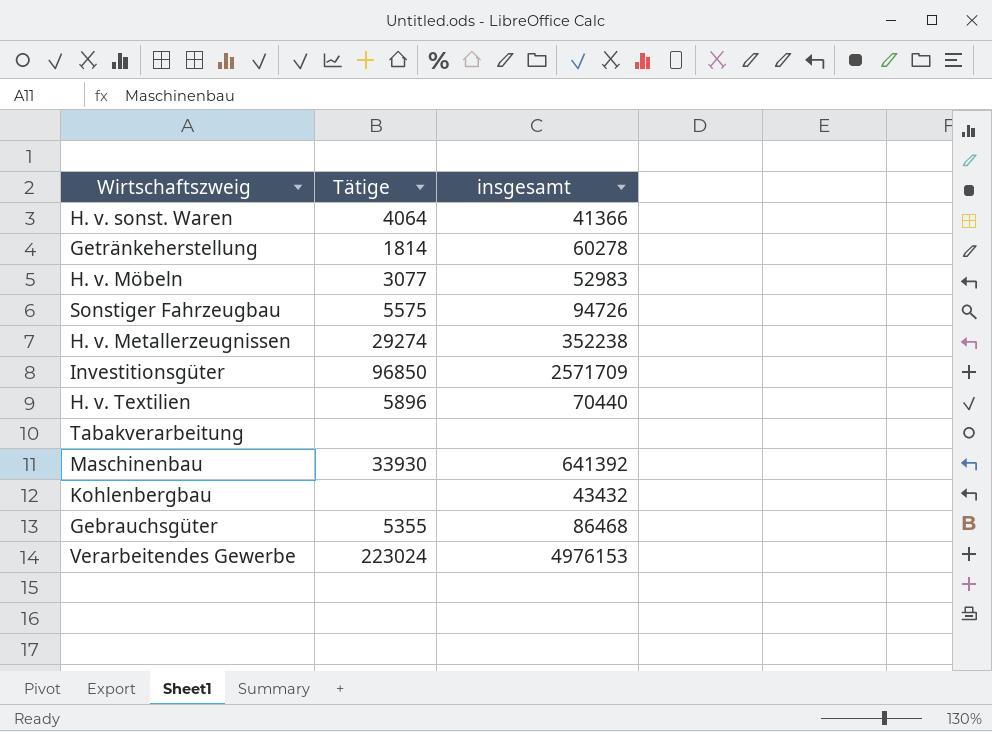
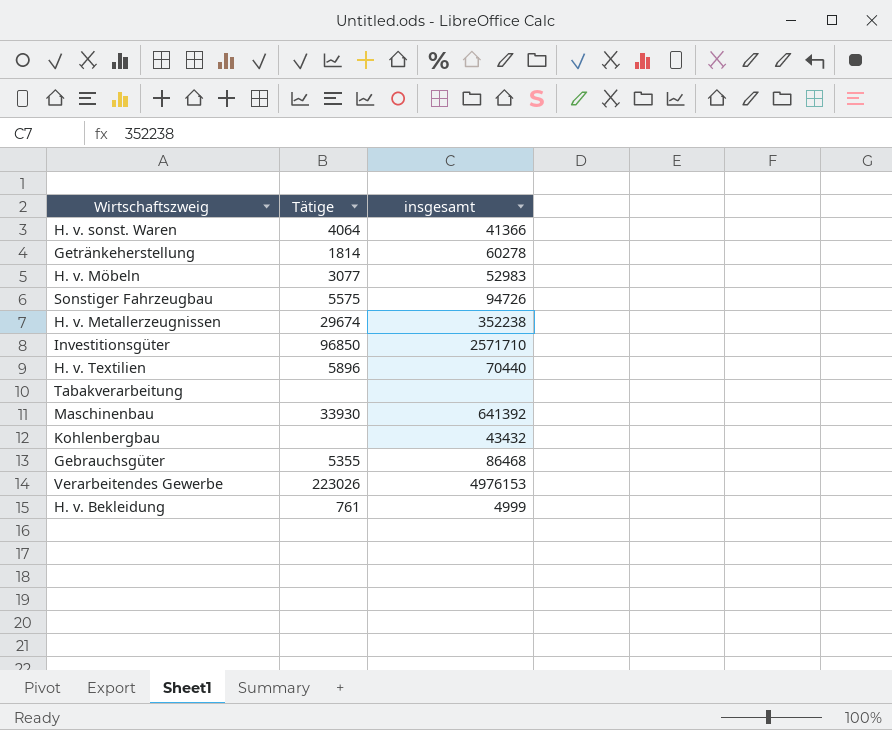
H. v. Metallerzeugnissen | Tätige: 29274 -> 29674
Investitionsgüter | insgesamt: 2571709 -> 2571710
Verarbeitendes Gewerbe | Tätige: 223024 -> 223026
row H. v. Bekleidung: none -> 761 | 4999

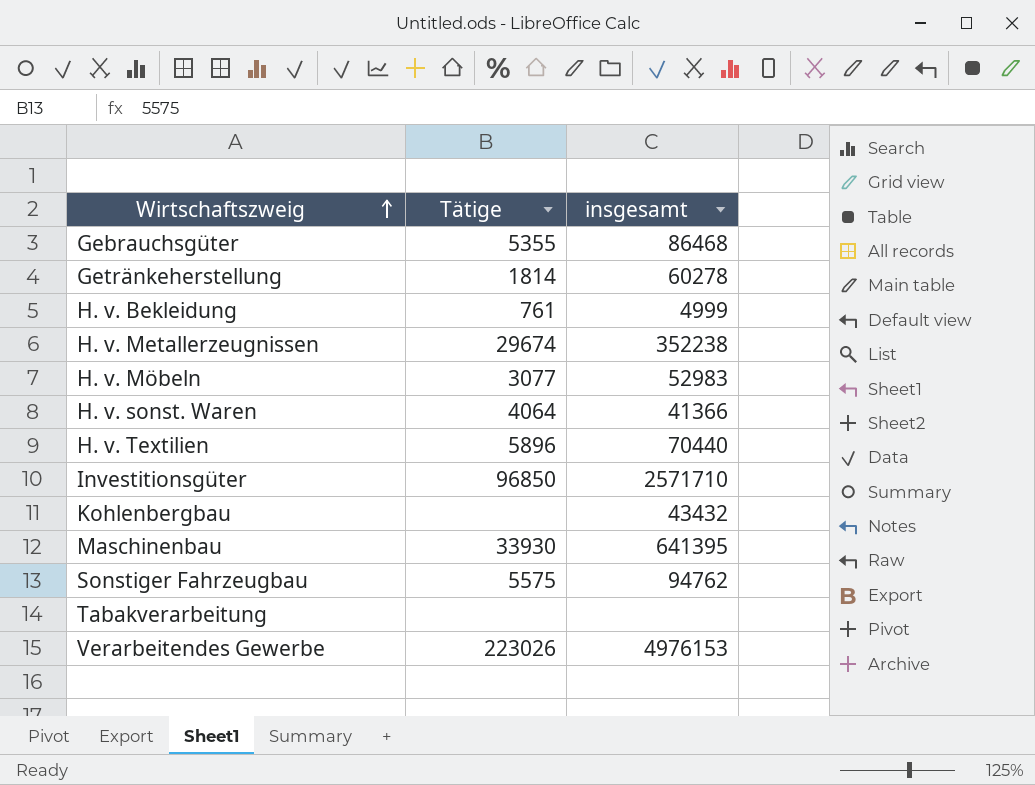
row order: none -> Wirtschaftszweig ascending
Maschinenbau | insgesamt: 641392 -> 641395
Sonstiger Fahrzeugbau | insgesamt: 94726 -> 94762

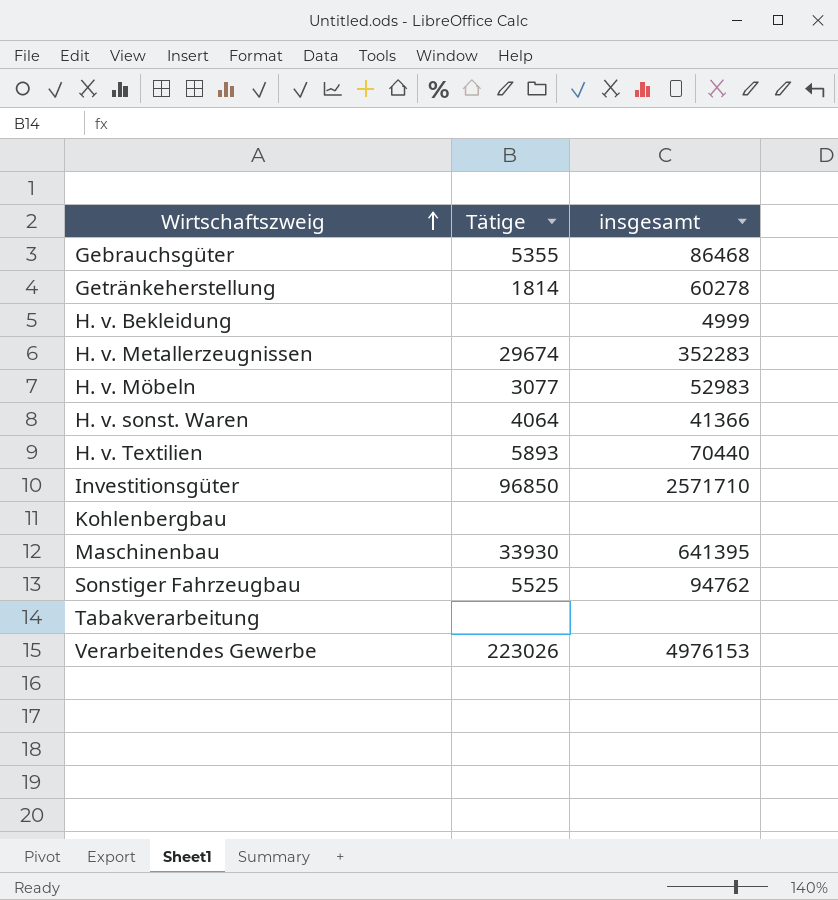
H. v. Bekleidung | Tätige: 761 -> none
H. v. Metallerzeugnissen | insgesamt: 352238 -> 352283
H. v. Textilien | Tätige: 5896 -> 5893
Kohlenbergbau | insgesamt: 43432 -> none
Sonstiger Fahrzeugbau | Tätige: 5575 -> 5525

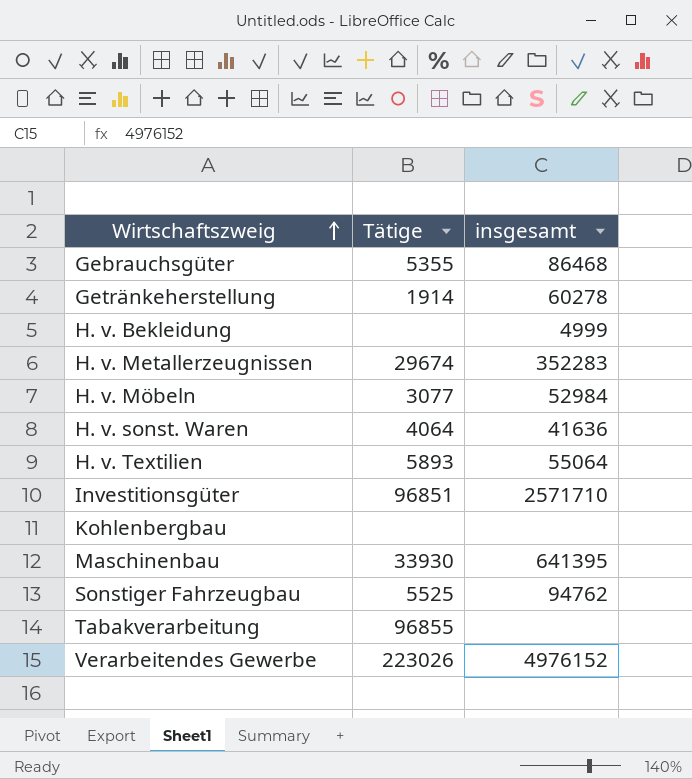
Getränkeherstellung | Tätige: 1814 -> 1914
H. v. Möbeln | insgesamt: 52983 -> 52984
H. v. sonst. Waren | insgesamt: 41366 -> 41636
H. v. Textilien | insgesamt: 70440 -> 55064
Investitionsgüter | Tätige: 96850 -> 96851
Tabakverarbeitung | Tätige: none -> 96855
Verarbeitendes Gewerbe | insgesamt: 4976153 -> 4976152

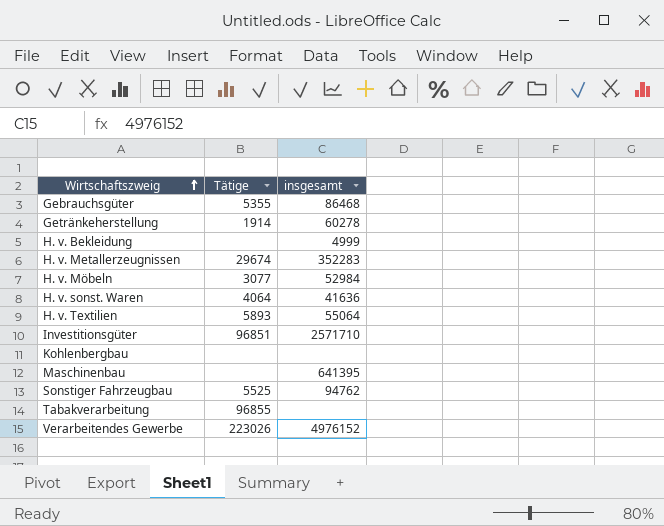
Maschinenbau | Tätige: 33930 -> none

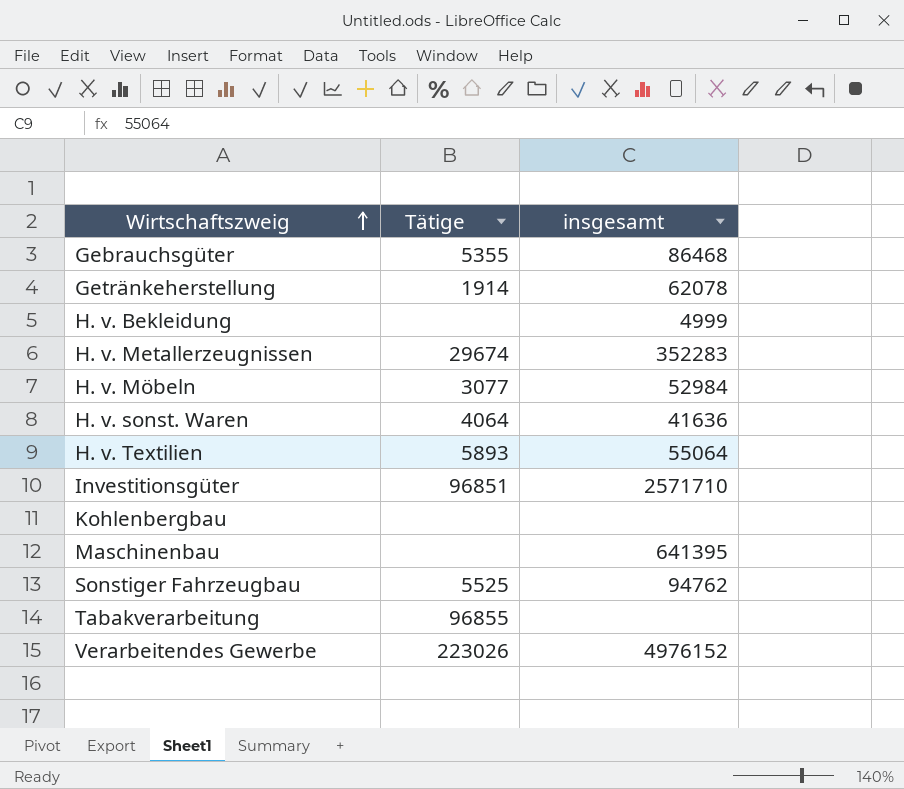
Getränkeherstellung | insgesamt: 60278 -> 62078

